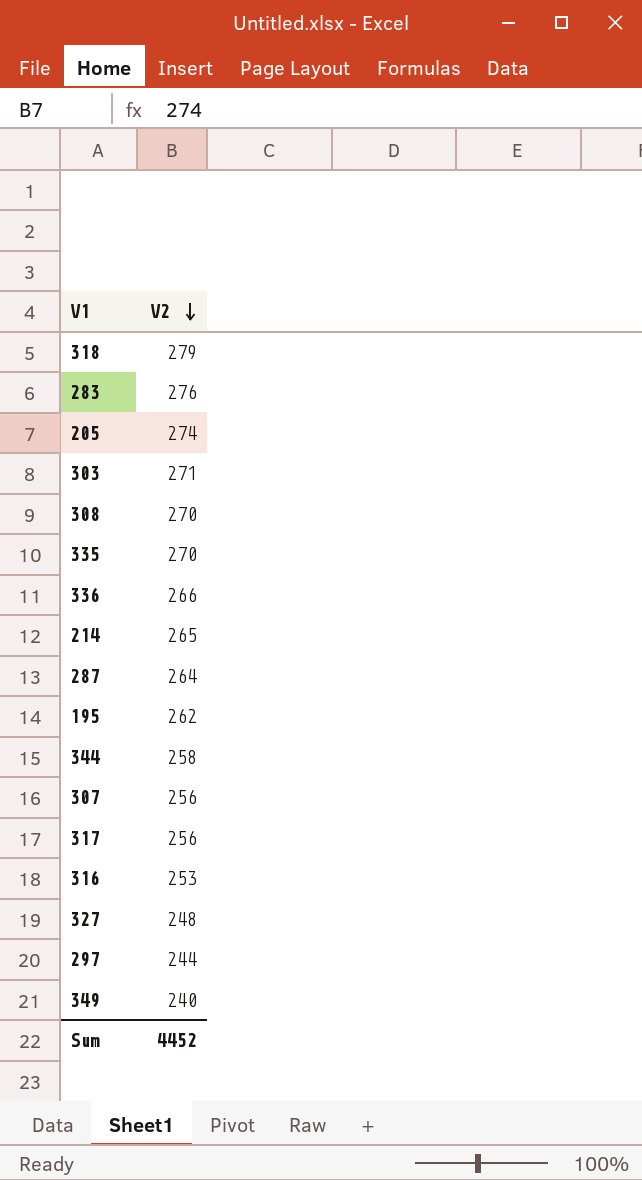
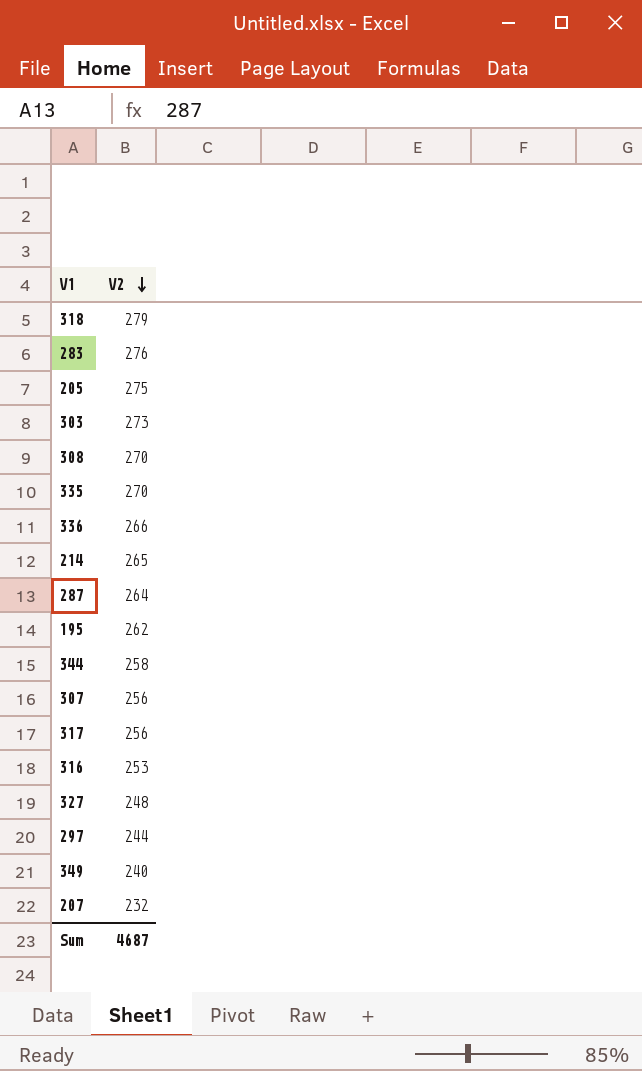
205 | V2: 274 -> 275
303 | V2: 271 -> 273
row 207: none -> 232
Sum | V2: 4452 -> 4687

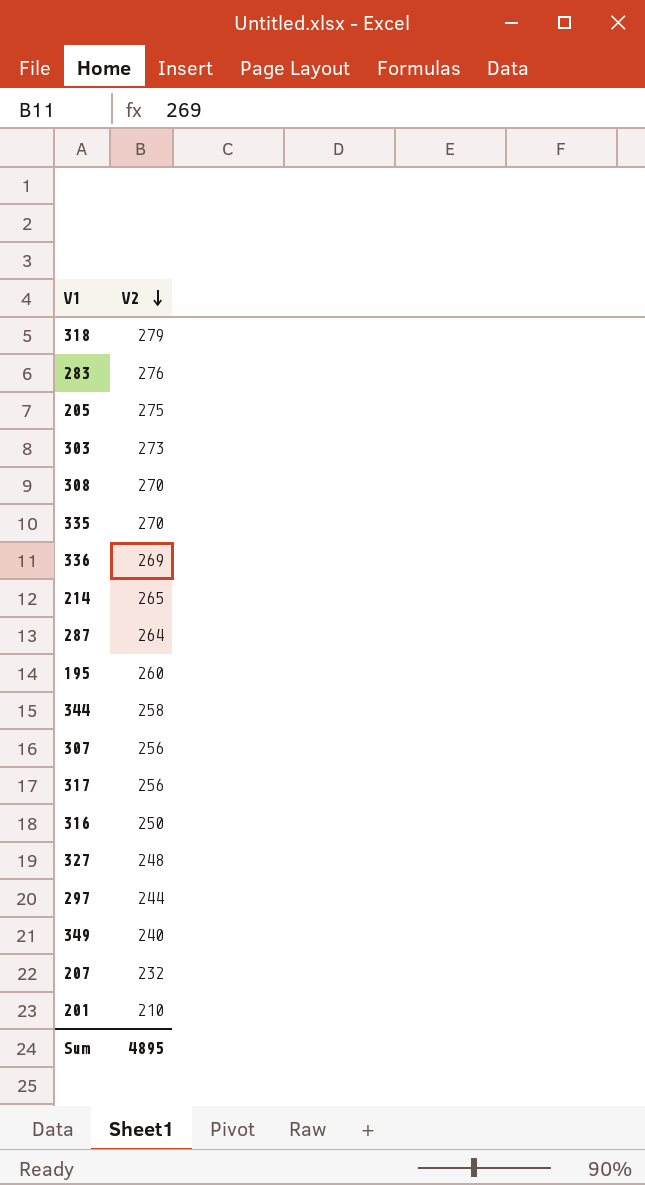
336 | V2: 266 -> 269
195 | V2: 262 -> 260
316 | V2: 253 -> 250
row 201: none -> 210
Sum | V2: 4687 -> 4895

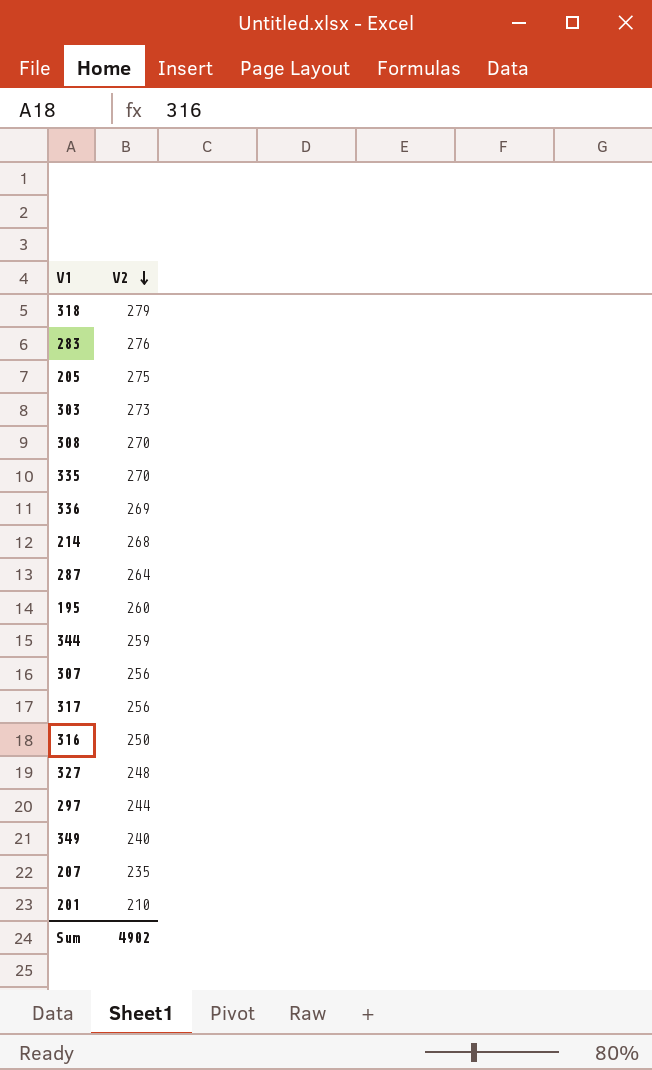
214 | V2: 265 -> 268
344 | V2: 258 -> 259
207 | V2: 232 -> 235
Sum | V2: 4895 -> 4902

